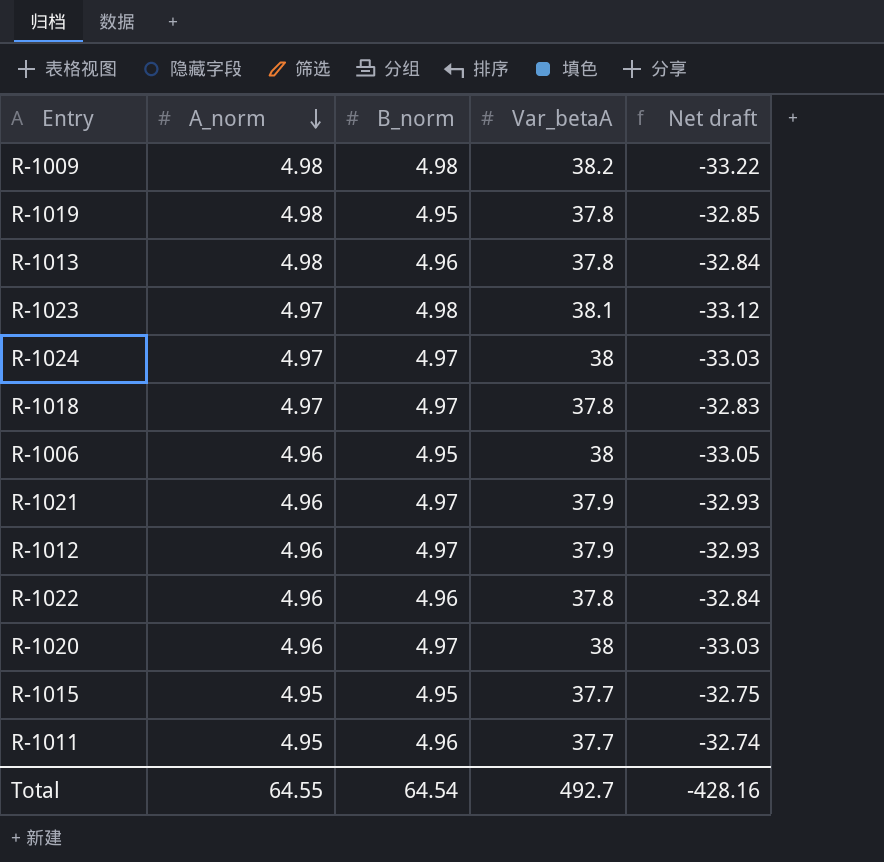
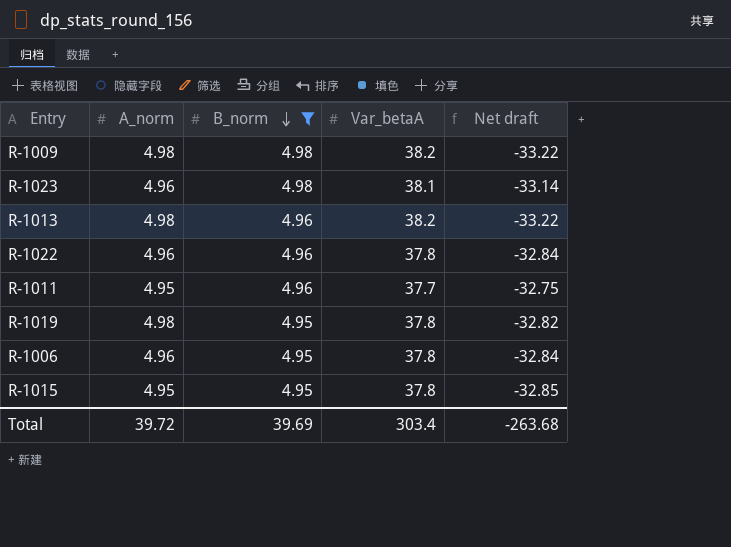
filter: none -> B_norm != 4.97
row order: A_norm descending -> B_norm descending
column Net draft | formula: [B_norm] - [Var_betaA] -> [A_norm] - [Var_betaA]
R-1023 | A_norm: 4.97 -> 4.96
R-1013 | Var_betaA: 37.8 -> 38.2
R-1006 | Var_betaA: 38 -> 37.8
R-1015 | Var_betaA: 37.7 -> 37.8
Total | A_norm: 64.55 -> 39.72
Total | B_norm: 64.54 -> 39.69
Total | Var_betaA: 492.7 -> 303.4
Total | Net draft: -428.16 -> -263.68

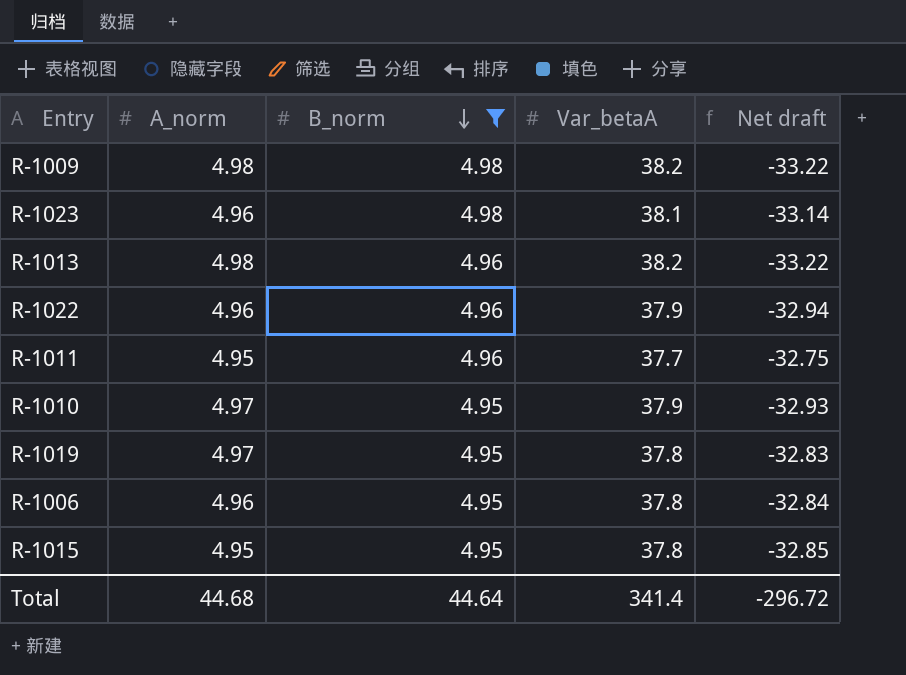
R-1022 | Var_betaA: 37.8 -> 37.9
R-1022 | Net draft: -32.84 -> -32.94
row R-1010: none -> 4.97 | 4.95 | 37.9 | -32.93
R-1019 | A_norm: 4.98 -> 4.97
R-1019 | Net draft: -32.82 -> -32.83
Total | A_norm: 39.72 -> 44.68
Total | B_norm: 39.69 -> 44.64
Total | Var_betaA: 303.4 -> 341.4
Total | Net draft: -263.68 -> -296.72

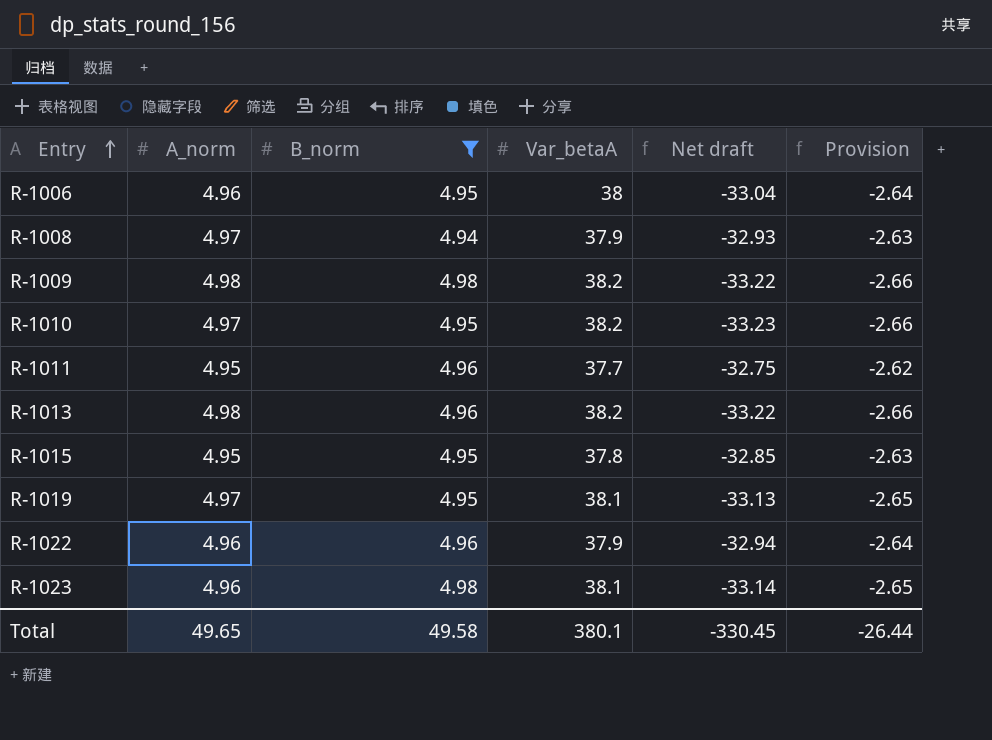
row order: B_norm descending -> Entry ascending
column Provision | formula: none -> [Net draft] * 0.08
R-1006 | Var_betaA: 37.8 -> 38
R-1006 | Net draft: -32.84 -> -33.04
row R-1008: none -> 4.97 | 4.94 | 37.9 | -32.93 | -2.63
R-1010 | Var_betaA: 37.9 -> 38.2
R-1010 | Net draft: -32.93 -> -33.23
R-1019 | Var_betaA: 37.8 -> 38.1
R-1019 | Net draft: -32.83 -> -33.13
Total | A_norm: 44.68 -> 49.65
Total | B_norm: 44.64 -> 49.58
Total | Var_betaA: 341.4 -> 380.1
Total | Net draft: -296.72 -> -330.45

